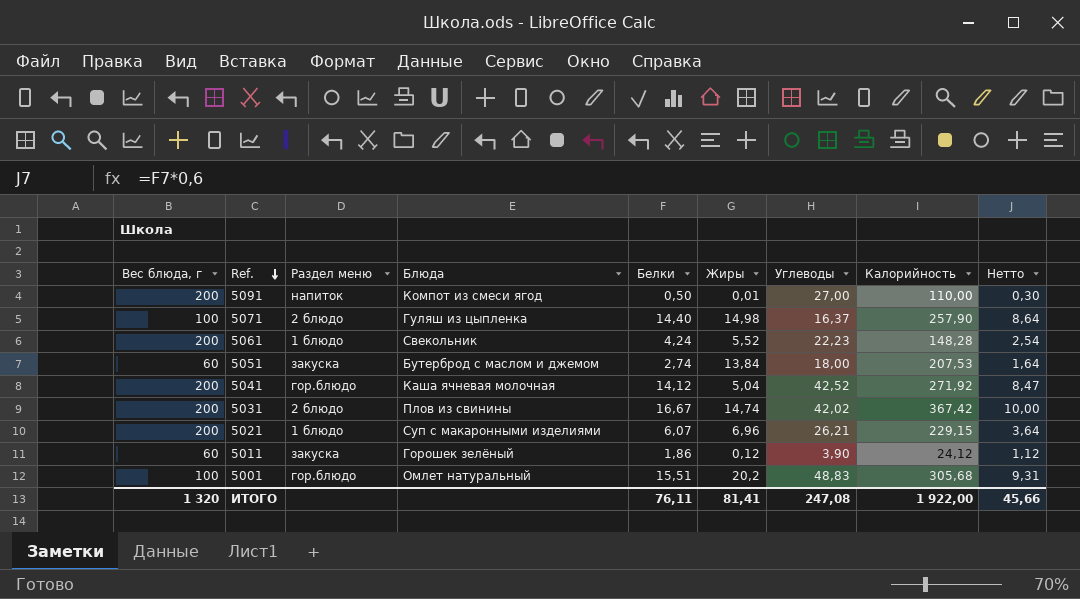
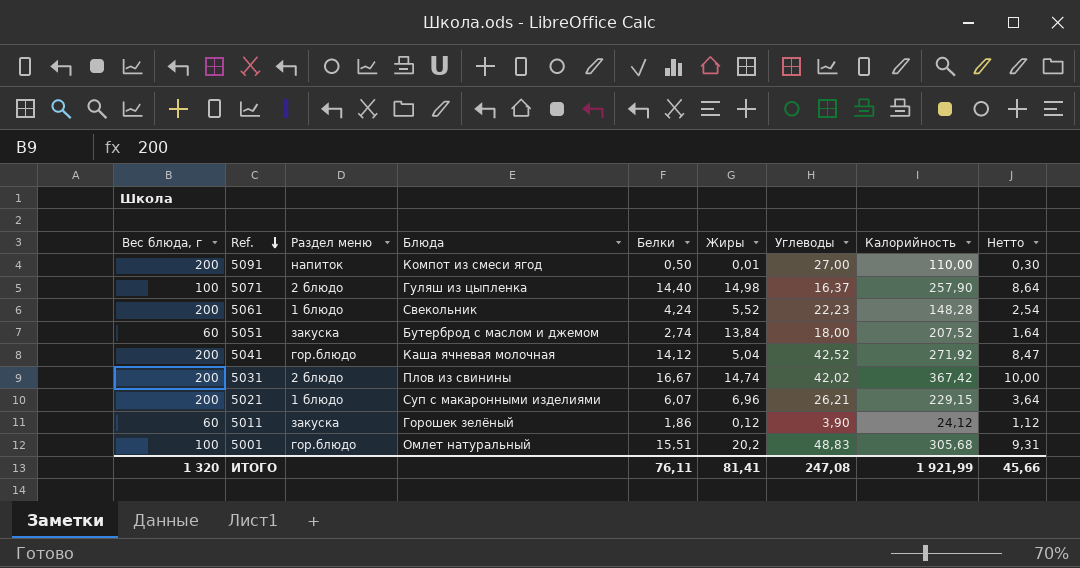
5051 | Калорийность: 207,53 -> 207,52
ИТОГО | Калорийность: 1 922,00 -> 1 921,99

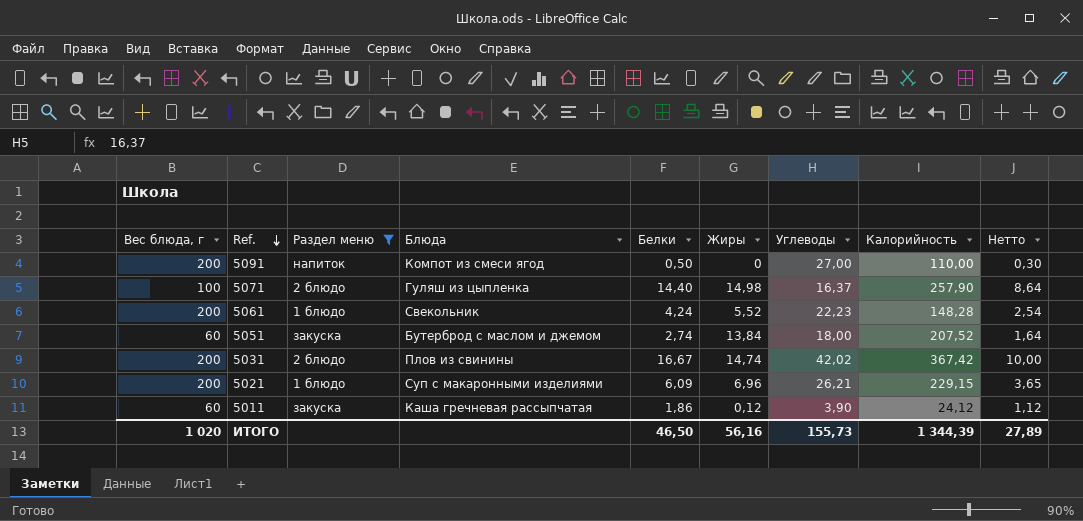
filter: none -> Раздел меню != гор.блюдо
5091 | Жиры: 0,01 -> 0
5021 | Белки: 6,07 -> 6,09
5021 | Нетто: 3,64 -> 3,65
5011 | Блюда: Горошек зелёный -> Каша гречневая рассыпчатая
ИТОГО | Вес блюда, г: 1 320 -> 1 020
ИТОГО | Белки: 76,11 -> 46,50
ИТОГО | Жиры: 81,41 -> 56,16
ИТОГО | Углеводы: 247,08 -> 155,73
ИТОГО | Калорийность: 1 921,99 -> 1 344,39
ИТОГО | Нетто: 45,66 -> 27,89

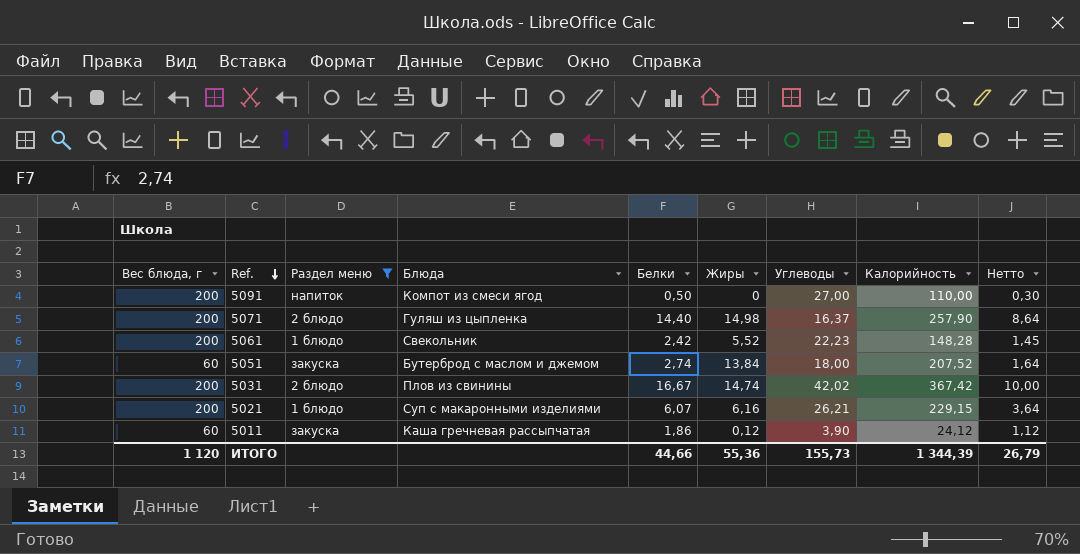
5071 | Вес блюда, г: 100 -> 200
5061 | Белки: 4,24 -> 2,42
5061 | Нетто: 2,54 -> 1,45
5021 | Белки: 6,09 -> 6,07
5021 | Жиры: 6,96 -> 6,16
5021 | Нетто: 3,65 -> 3,64
ИТОГО | Вес блюда, г: 1 020 -> 1 120
ИТОГО | Белки: 46,50 -> 44,66
ИТОГО | Жиры: 56,16 -> 55,36
ИТОГО | Нетто: 27,89 -> 26,79

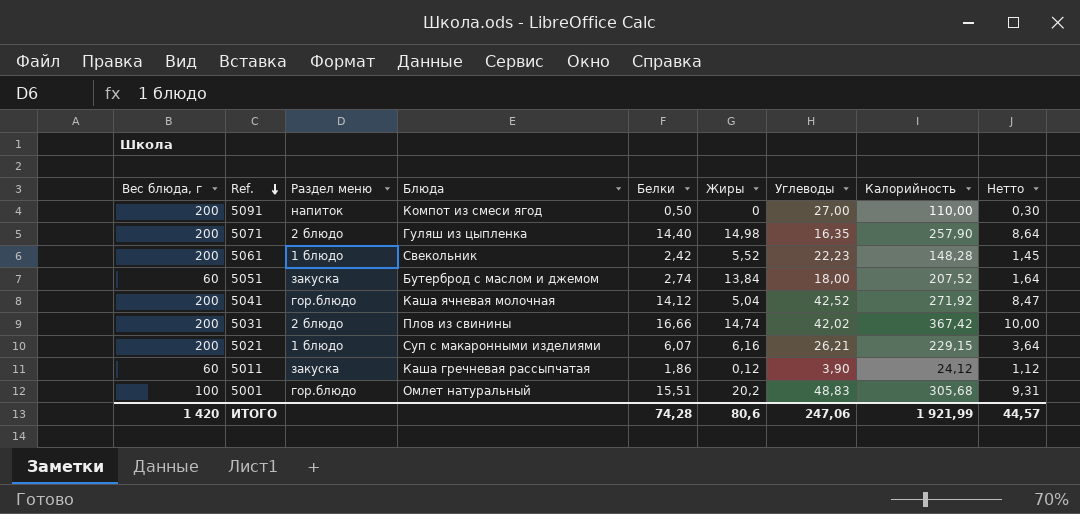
filter: Раздел меню != гор.блюдо -> none
5071 | Углеводы: 16,37 -> 16,35
5031 | Белки: 16,67 -> 16,66
ИТОГО | Вес блюда, г: 1 120 -> 1 420
ИТОГО | Белки: 44,66 -> 74,28
ИТОГО | Жиры: 55,36 -> 80,6
ИТОГО | Углеводы: 155,73 -> 247,06
ИТОГО | Калорийность: 1 344,39 -> 1 921,99
ИТОГО | Нетто: 26,79 -> 44,57

